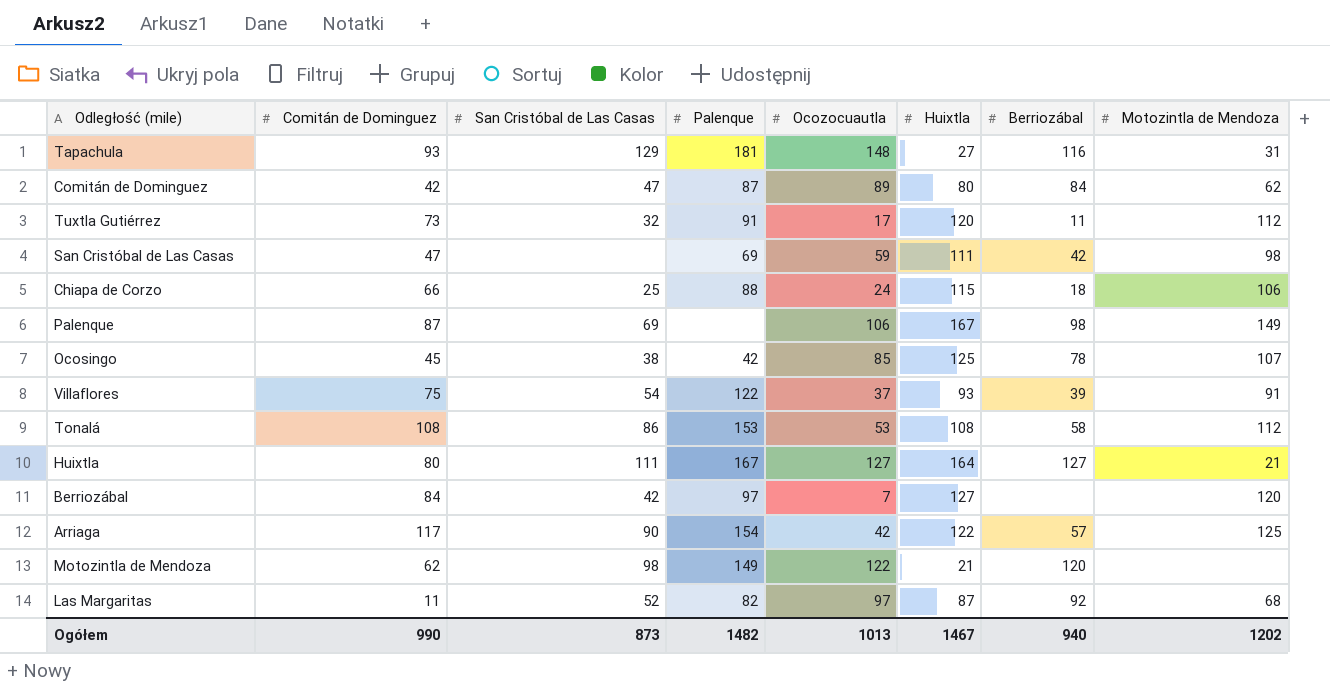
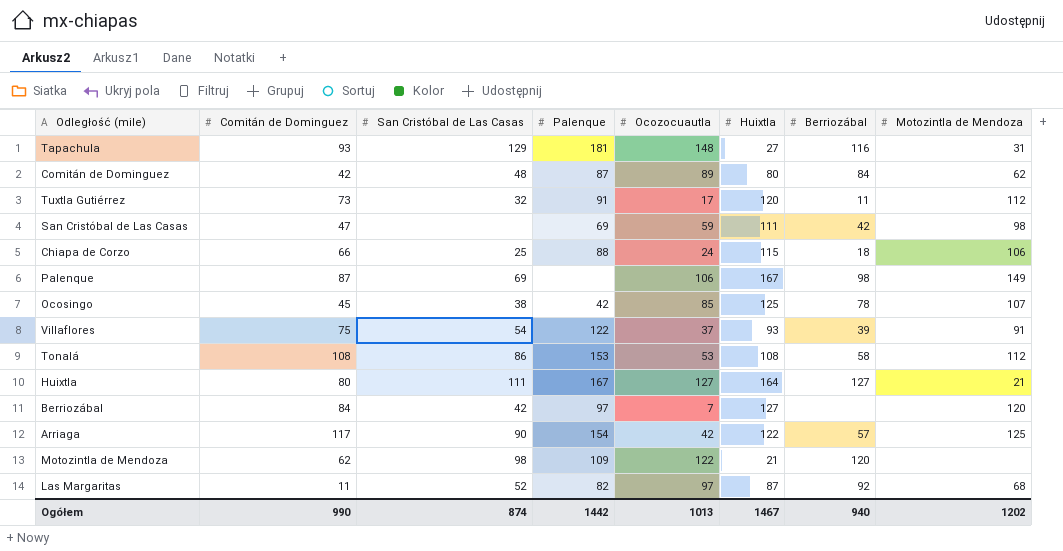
Comitán de Dominguez | San Cristóbal de Las Casas: 47 -> 48
Motozintla de Mendoza | Palenque: 149 -> 109
Ogółem | San Cristóbal de Las Casas: 873 -> 874
Ogółem | Palenque: 1482 -> 1442

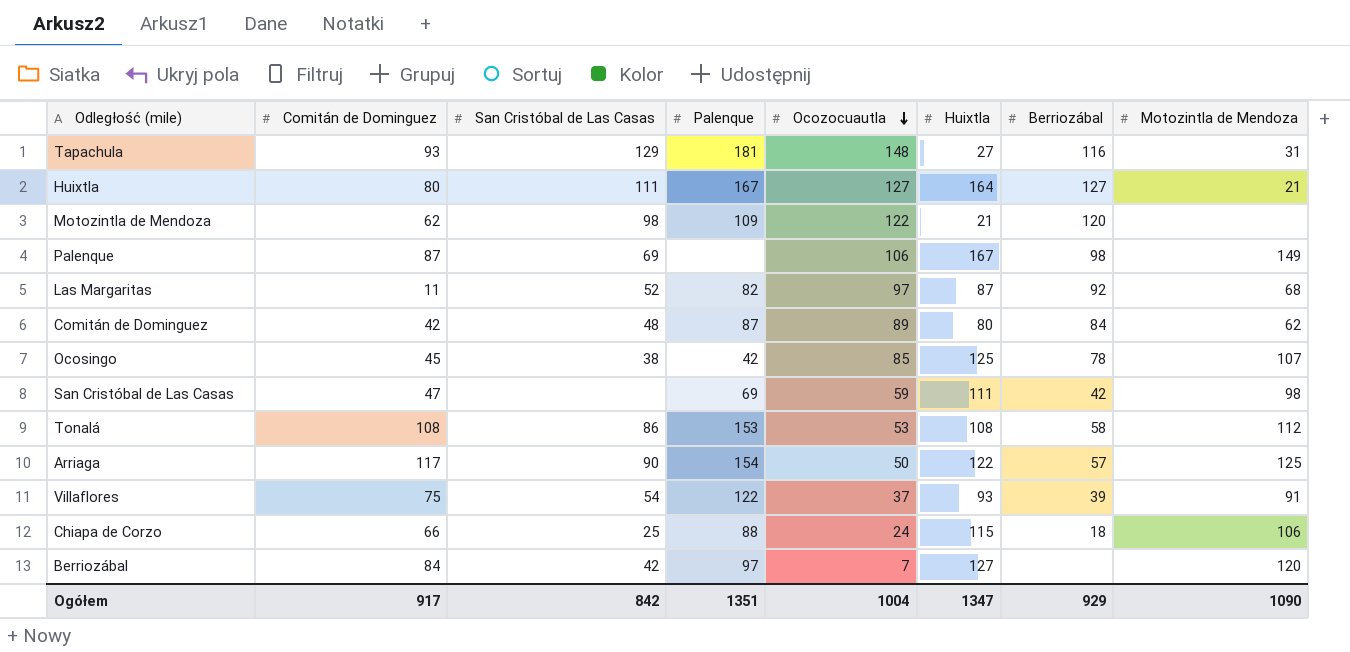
row order: none -> Ocozocuautla descending
row Tuxtla Gutiérrez: 73 | 32 | 91 | 17 | 120 | 11 | 112 -> none
Arriaga | Ocozocuautla: 42 -> 50
Ogółem | Comitán de Dominguez: 990 -> 917
Ogółem | San Cristóbal de Las Casas: 874 -> 842
Ogółem | Palenque: 1442 -> 1351
Ogółem | Ocozocuautla: 1013 -> 1004
Ogółem | Huixtla: 1467 -> 1347
Ogółem | Berriozábal: 940 -> 929
Ogółem | Motozintla de Mendoza: 1202 -> 1090

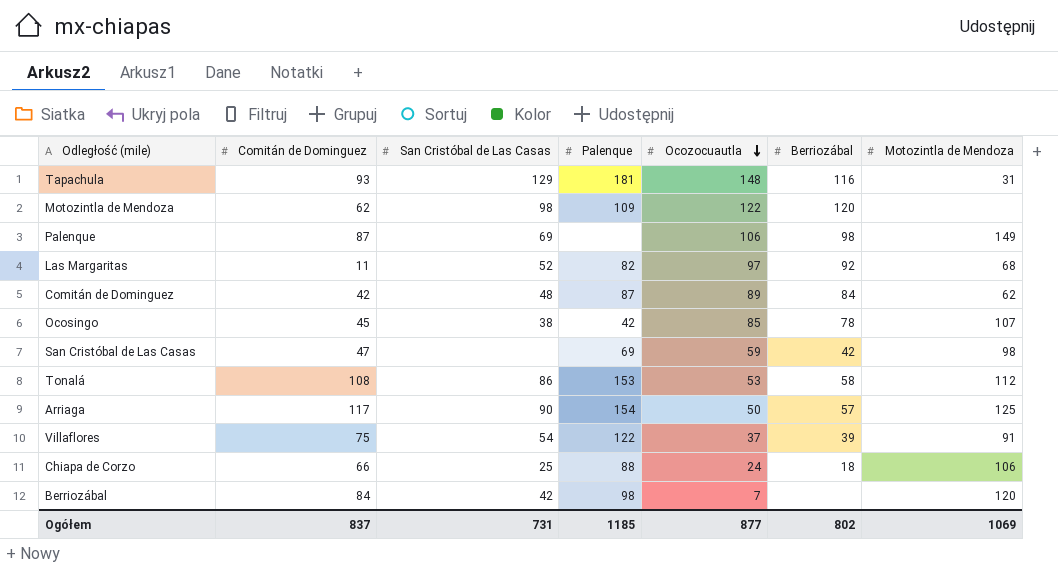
column Huixtla | position: 6 -> none
row Huixtla: 80 | 111 | 167 | 127 | 164 | 127 | 21 -> none
Berriozábal | Palenque: 97 -> 98
Ogółem | Comitán de Dominguez: 917 -> 837
Ogółem | San Cristóbal de Las Casas: 842 -> 731
Ogółem | Palenque: 1351 -> 1185
Ogółem | Ocozocuautla: 1004 -> 877
Ogółem | Berriozábal: 929 -> 802
Ogółem | Motozintla de Mendoza: 1090 -> 1069

